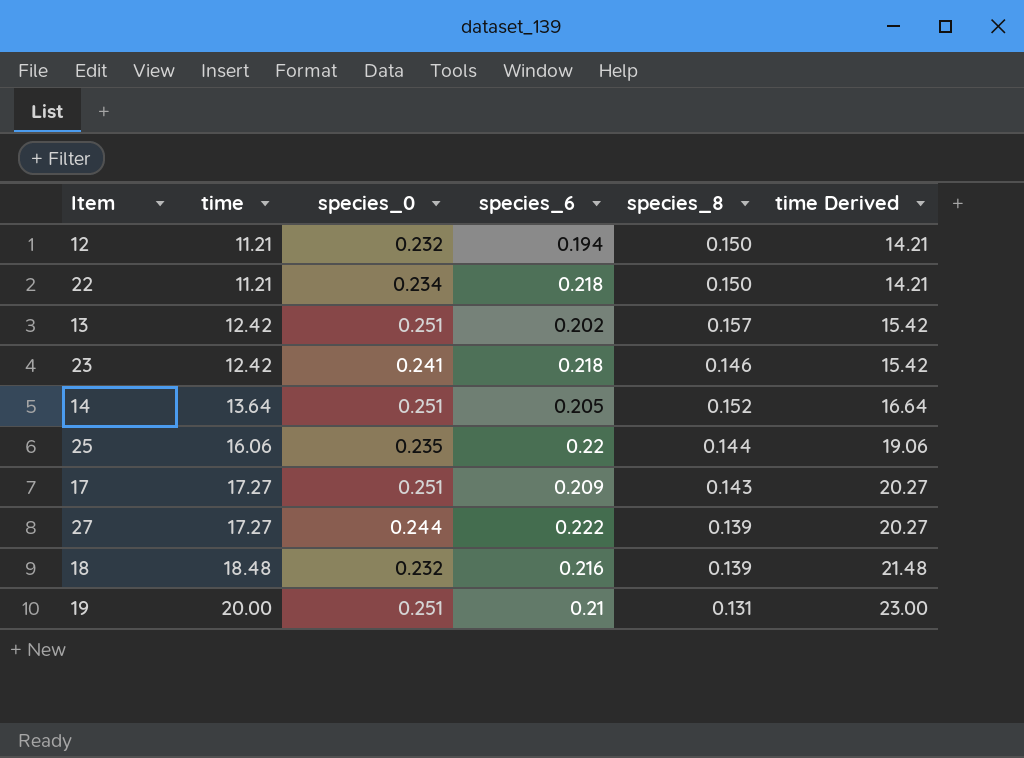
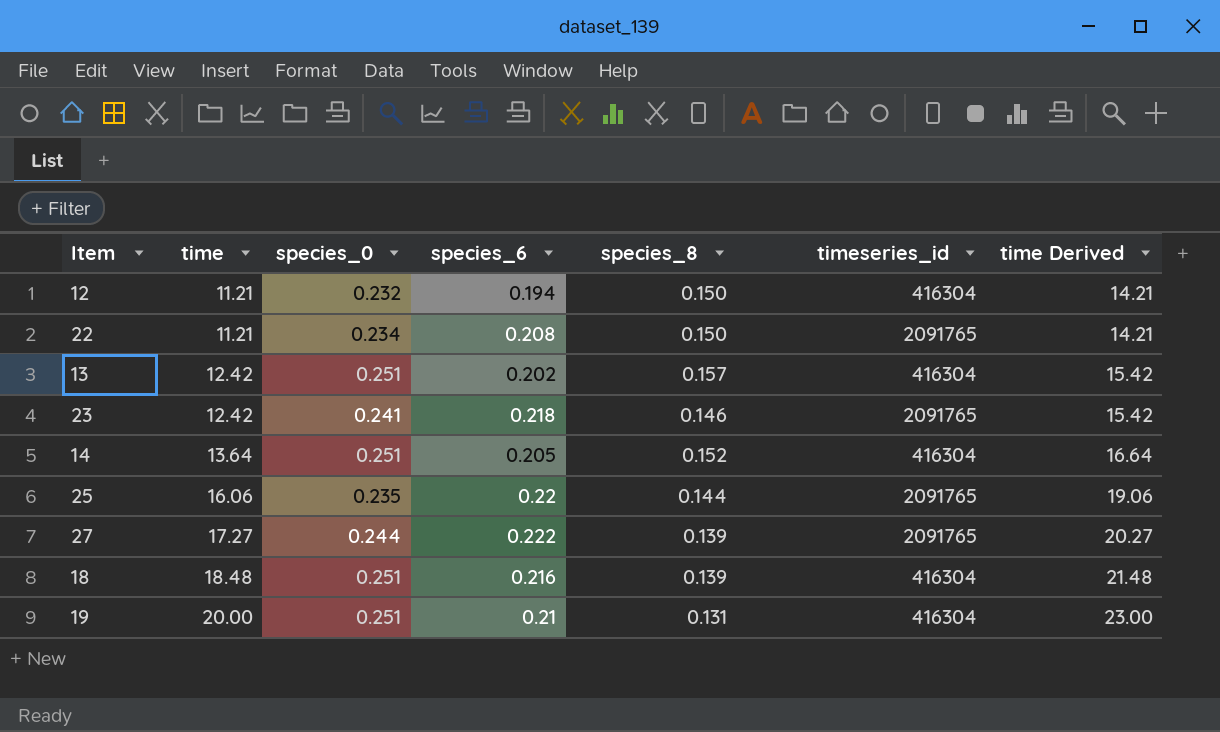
column timeseries_id | position: none -> 6
row 17: 17.27 | 0.251 | 0.209 | 0.143 | 20.27 -> none
22 | species_6: 0.218 -> 0.208
18 | species_0: 0.232 -> 0.251

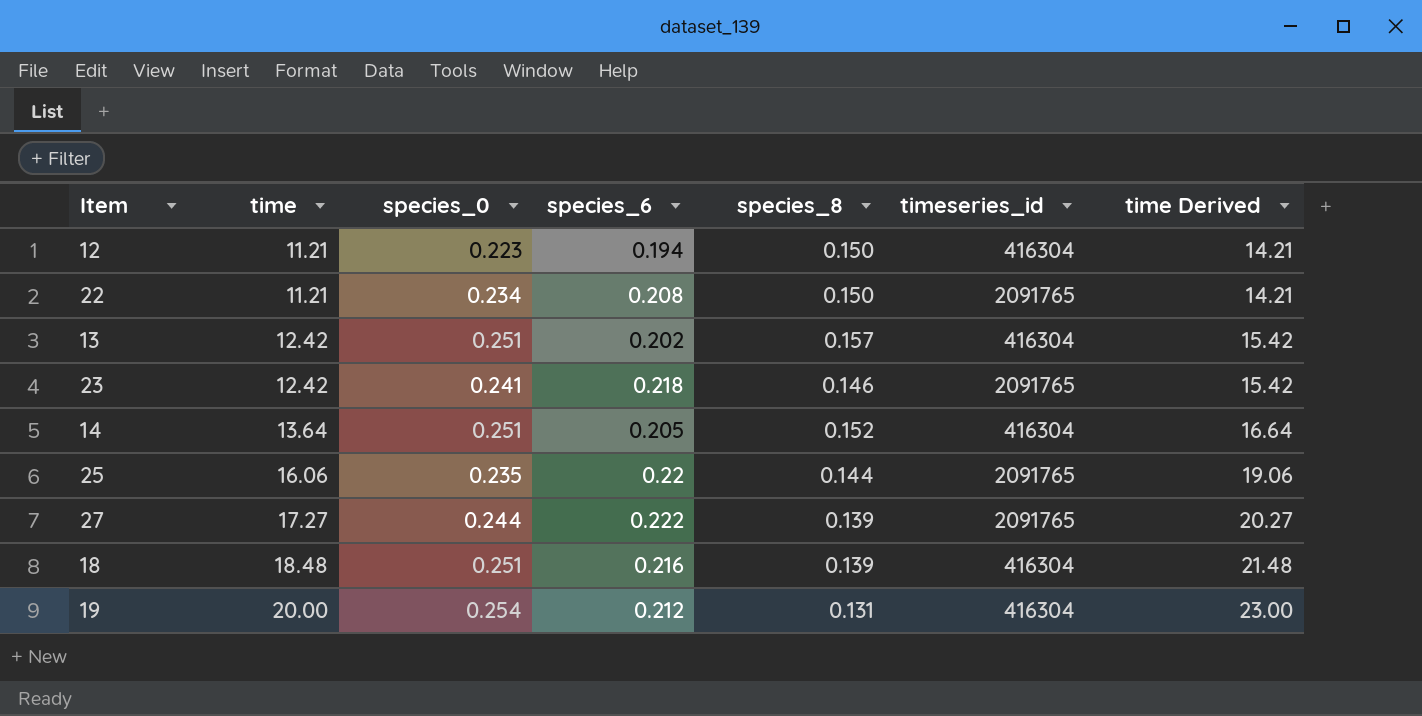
12 | species_0: 0.232 -> 0.223
19 | species_0: 0.251 -> 0.254
19 | species_6: 0.21 -> 0.212

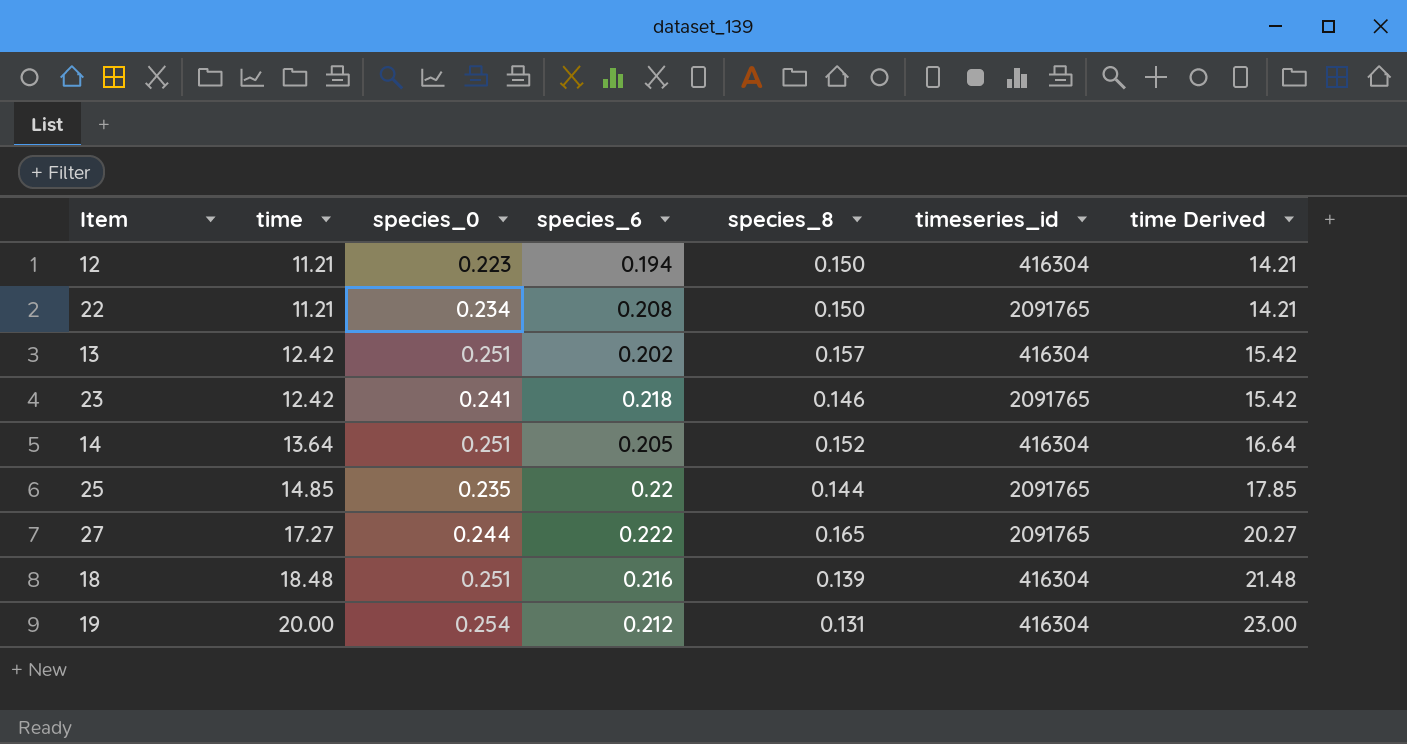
25 | time: 16.06 -> 14.85
25 | time Derived: 19.06 -> 17.85
27 | species_8: 0.139 -> 0.165

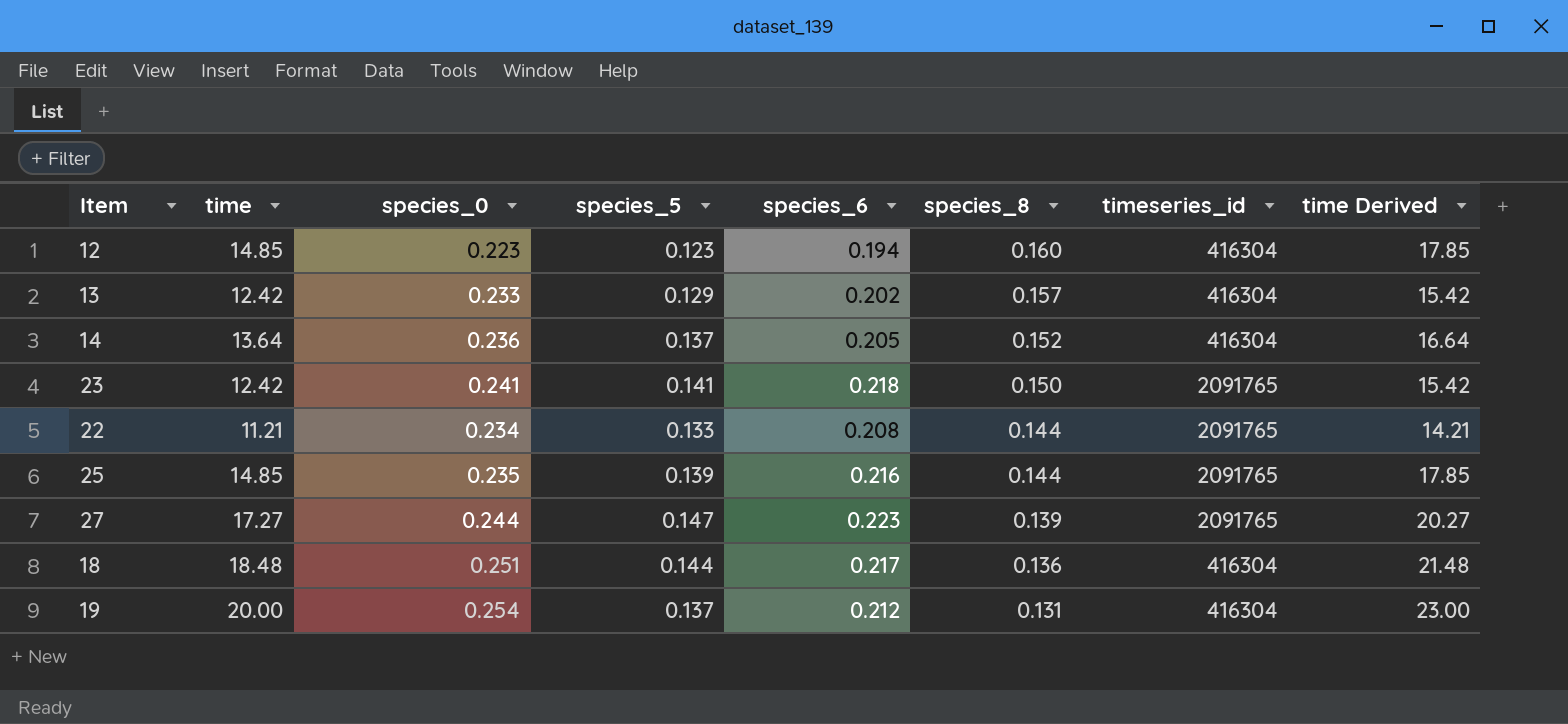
row order: time ascending -> species_8 descending
column species_5 | position: none -> 4
12 | time: 11.21 -> 14.85
12 | species_8: 0.150 -> 0.160
12 | time Derived: 14.21 -> 17.85
13 | species_0: 0.251 -> 0.233
14 | species_0: 0.251 -> 0.236
23 | species_8: 0.146 -> 0.150
22 | species_8: 0.150 -> 0.144
25 | species_6: 0.22 -> 0.216
27 | species_6: 0.222 -> 0.223
27 | species_8: 0.165 -> 0.139
18 | species_6: 0.216 -> 0.217
18 | species_8: 0.139 -> 0.136

